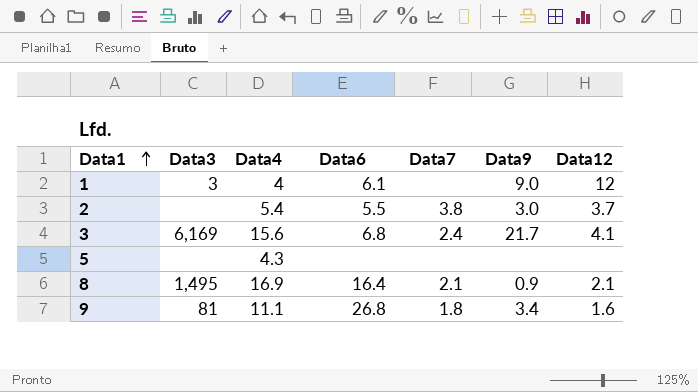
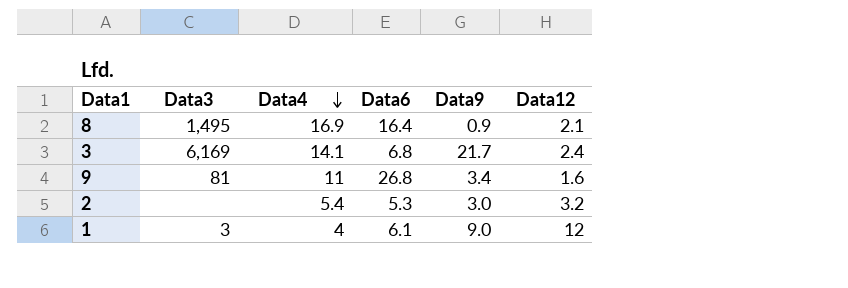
row order: Data1 ascending -> Data4 descending
column Data7 | position: 5 -> none
row 5: none | 4.3 | none | none | none | none -> none
3 | Data4: 15.6 -> 14.1
3 | Data12: 4.1 -> 2.4
9 | Data4: 11.1 -> 11
2 | Data6: 5.5 -> 5.3
2 | Data12: 3.7 -> 3.2

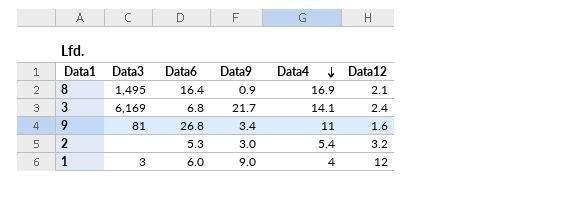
column Data4 | position: 3 -> 5
1 | Data6: 6.1 -> 6.0

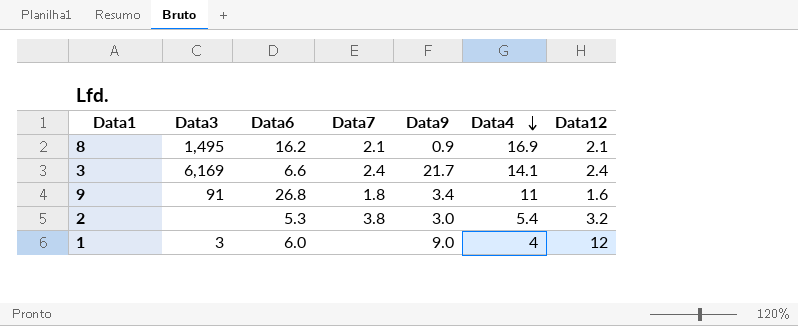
column Data7 | position: none -> 4
8 | Data6: 16.4 -> 16.2
3 | Data6: 6.8 -> 6.6
9 | Data3: 81 -> 91

